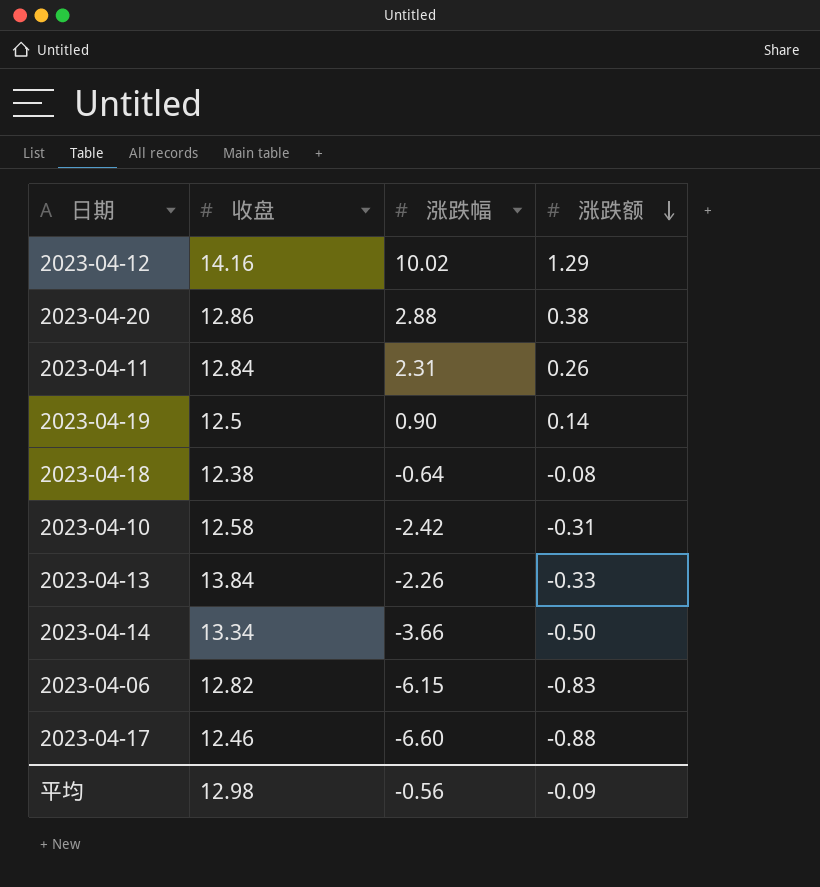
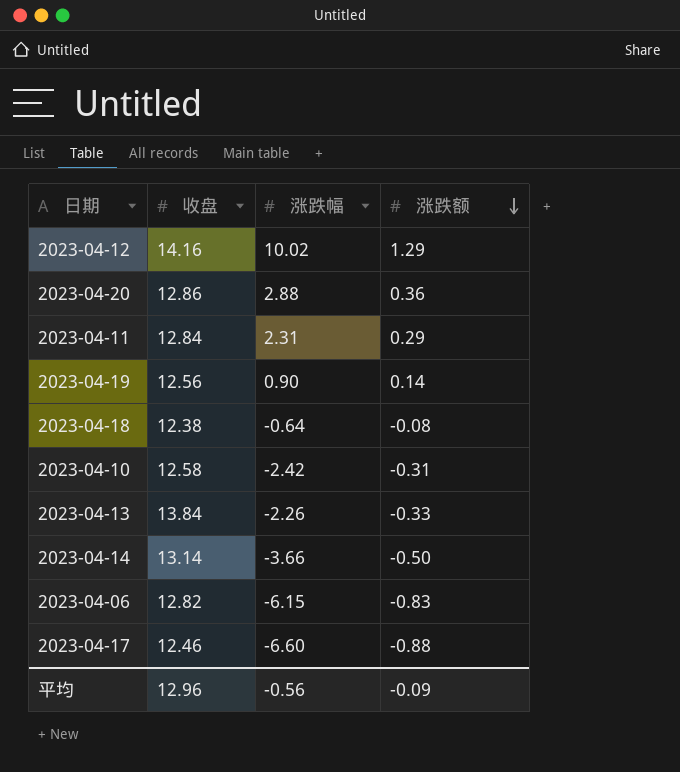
2023-04-20 | 涨跌额: 0.38 -> 0.36
2023-04-11 | 涨跌额: 0.26 -> 0.29
2023-04-19 | 收盘: 12.5 -> 12.56
2023-04-14 | 收盘: 13.34 -> 13.14
平均 | 收盘: 12.98 -> 12.96

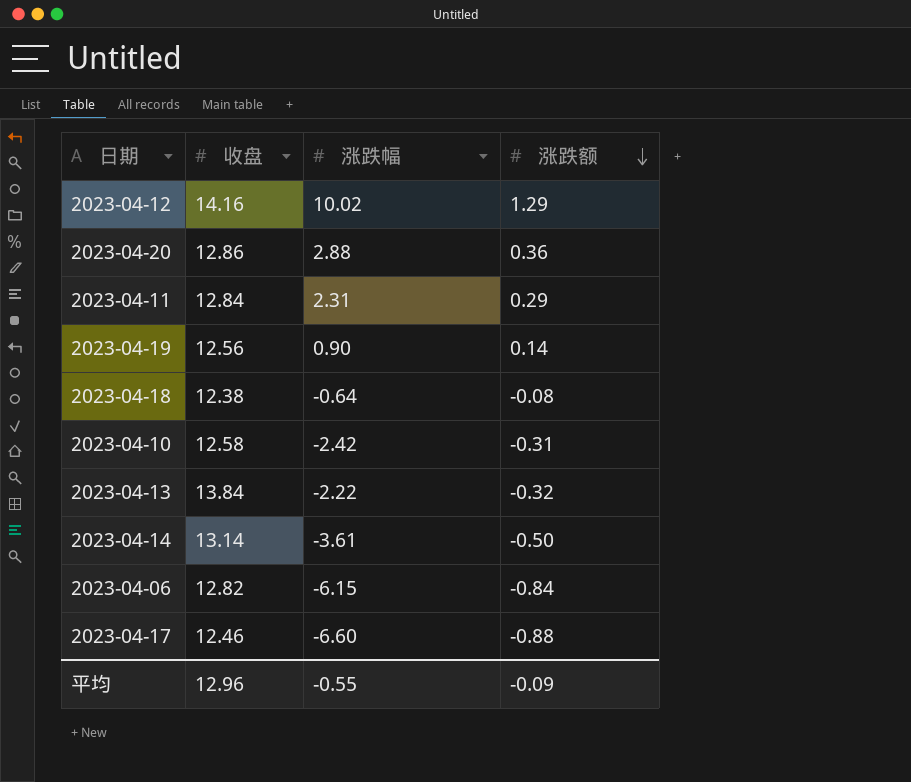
2023-04-13 | 涨跌幅: -2.26 -> -2.22
2023-04-13 | 涨跌额: -0.33 -> -0.32
2023-04-14 | 涨跌幅: -3.66 -> -3.61
2023-04-06 | 涨跌额: -0.83 -> -0.84
平均 | 涨跌幅: -0.56 -> -0.55

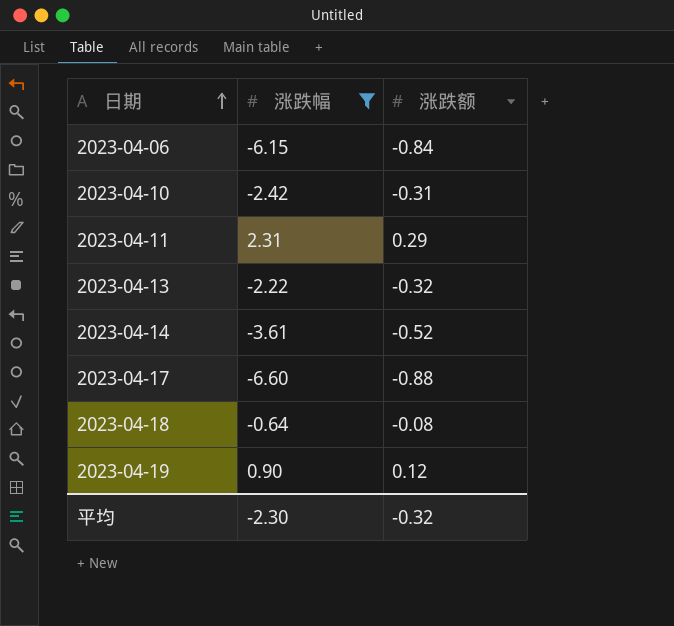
filter: none -> 涨跌幅 <= 2.31
row order: 涨跌额 descending -> 日期 ascending
column 收盘 | position: 2 -> none
2023-04-14 | 涨跌额: -0.50 -> -0.52
2023-04-19 | 涨跌额: 0.14 -> 0.12
平均 | 涨跌幅: -0.55 -> -2.30
平均 | 涨跌额: -0.09 -> -0.32

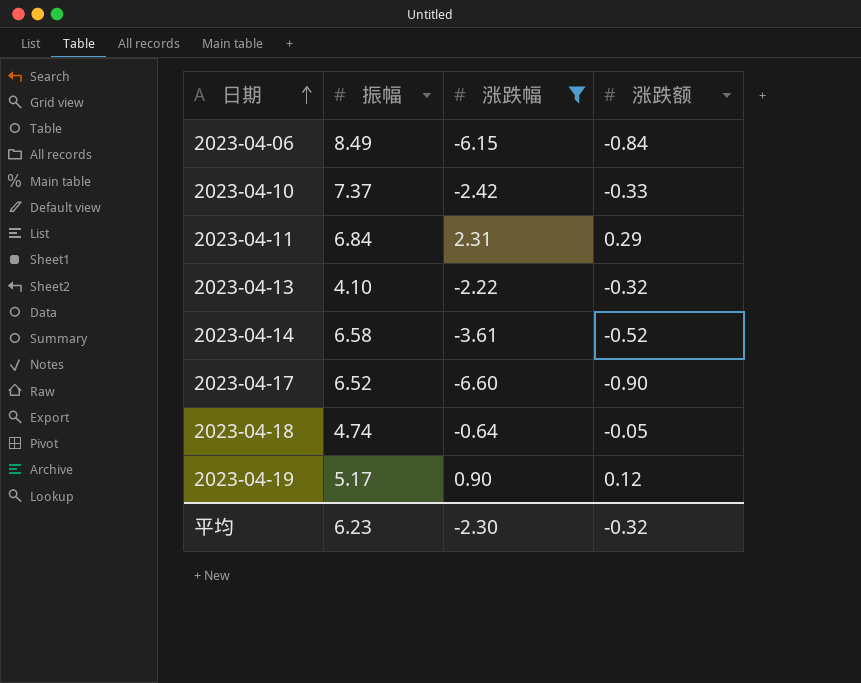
column 振幅 | position: none -> 2
2023-04-10 | 涨跌额: -0.31 -> -0.33
2023-04-17 | 涨跌额: -0.88 -> -0.90
2023-04-18 | 涨跌额: -0.08 -> -0.05

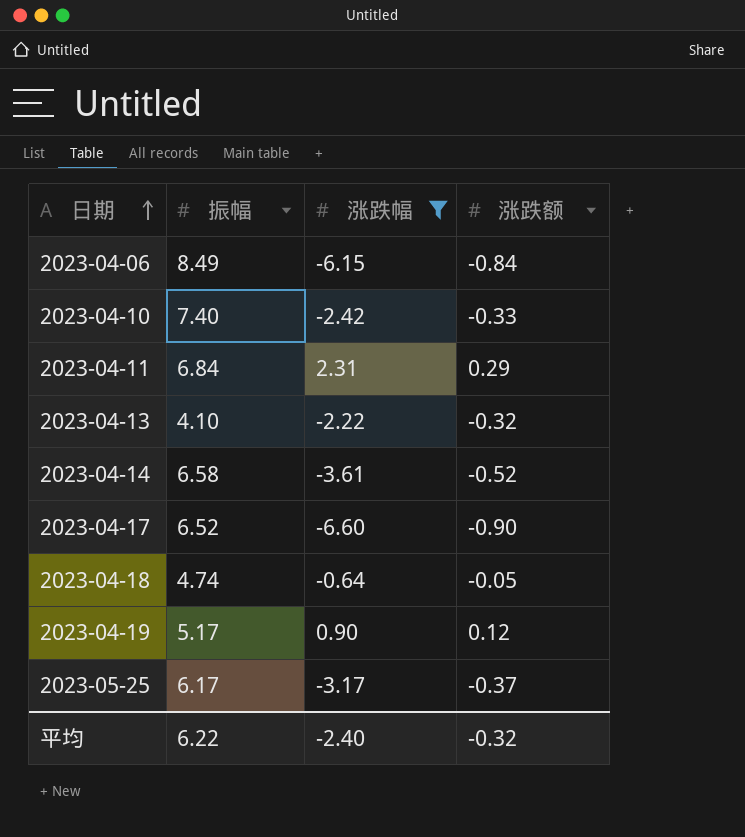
2023-04-10 | 振幅: 7.37 -> 7.40
row 2023-05-25: none -> 6.17 | -3.17 | -0.37
平均 | 振幅: 6.23 -> 6.22
平均 | 涨跌幅: -2.30 -> -2.40

